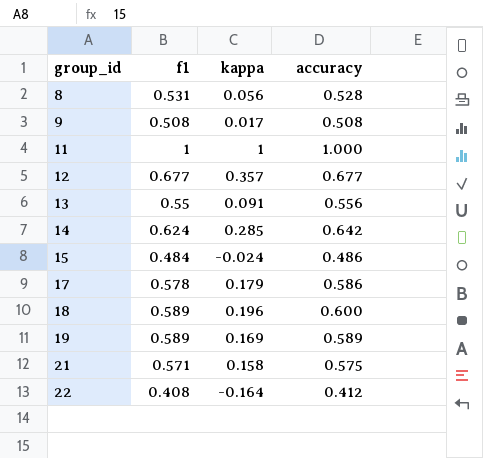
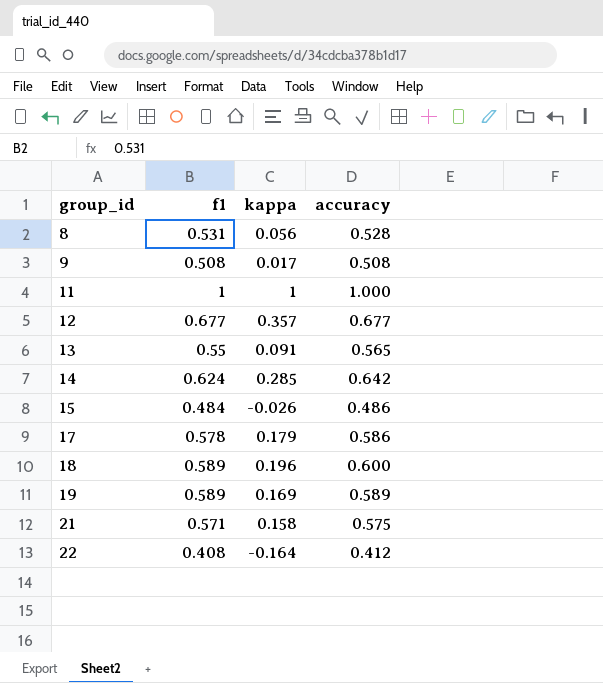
13 | accuracy: 0.556 -> 0.565
15 | kappa: -0.024 -> -0.026

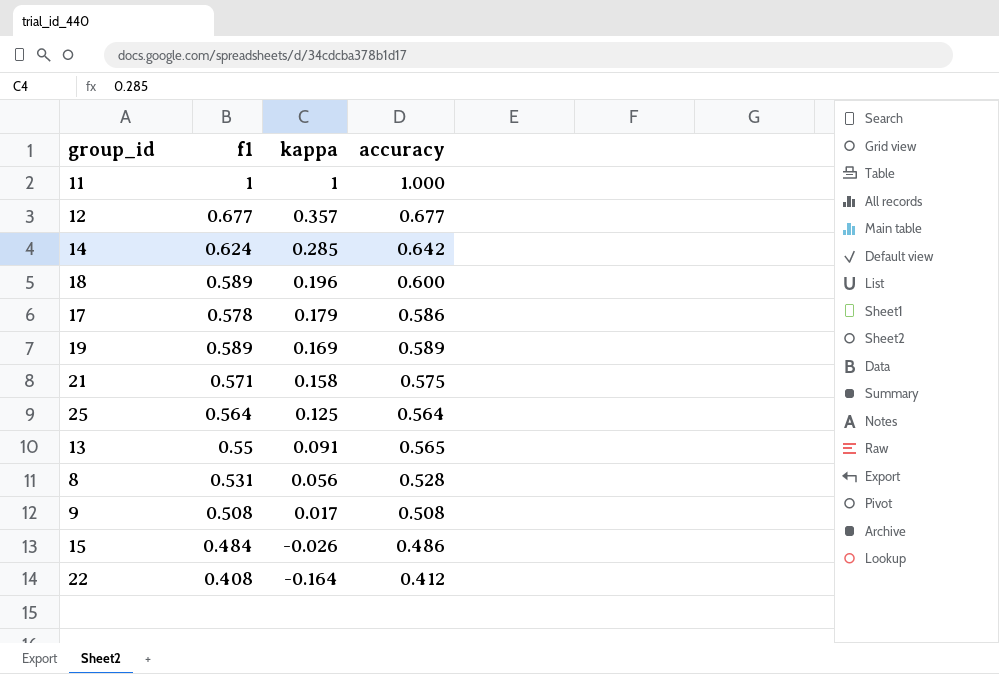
row order: group_id ascending -> kappa descending
row 25: none -> 0.564 | 0.125 | 0.564

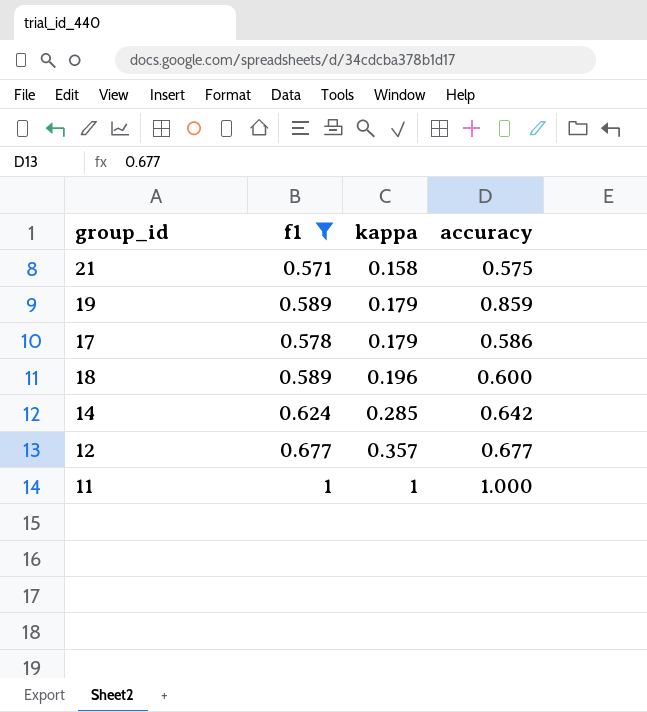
filter: none -> f1 >= 0.571
row order: kappa descending -> kappa ascending
19 | kappa: 0.169 -> 0.179
19 | accuracy: 0.589 -> 0.859

